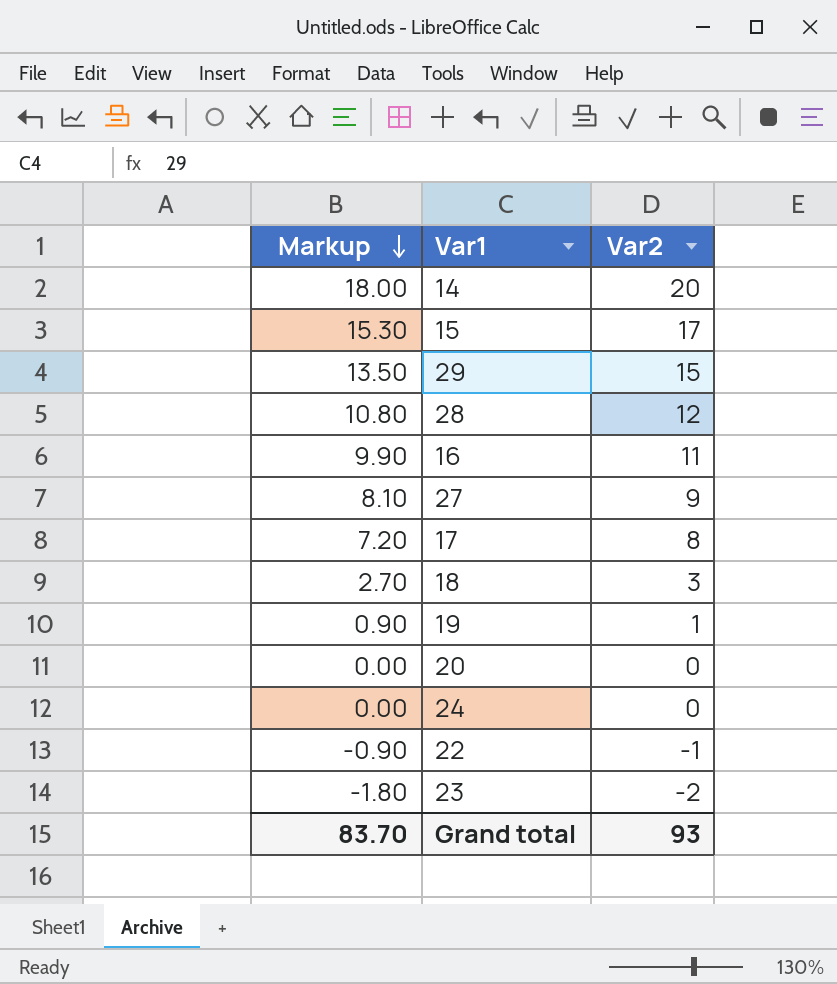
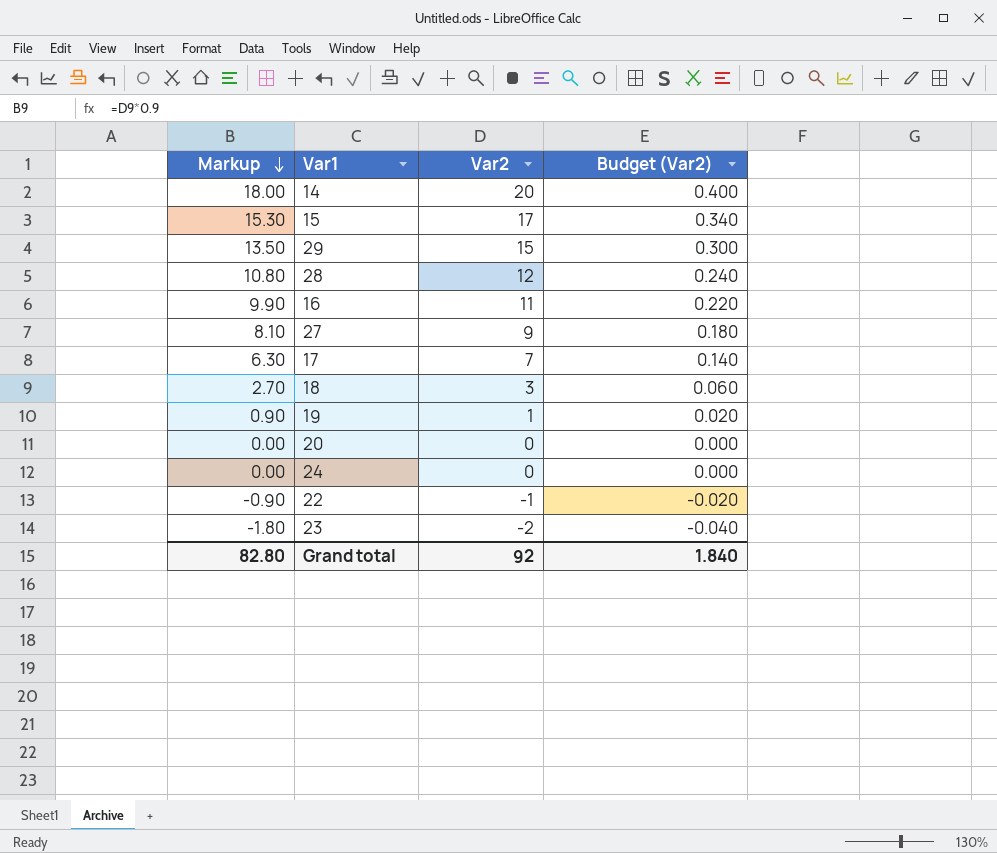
column Budget (Var2) | formula: none -> [Var2] * 0.02
17 | Markup: 7.20 -> 6.30
17 | Var2: 8 -> 7
Grand total | Markup: 83.70 -> 82.80
Grand total | Var2: 93 -> 92

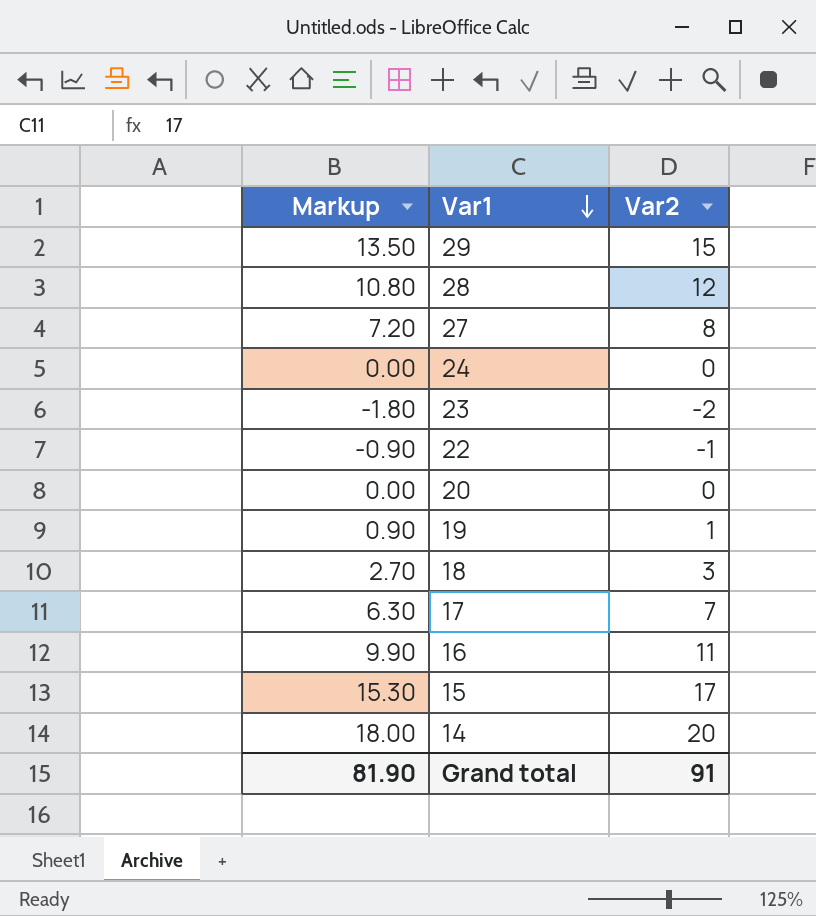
row order: Markup descending -> Var1 descending
column Budget (Var2) | formula: [Var2] * 0.02 -> none
27 | Markup: 8.10 -> 7.20
27 | Var2: 9 -> 8
Grand total | Markup: 82.80 -> 81.90
Grand total | Var2: 92 -> 91

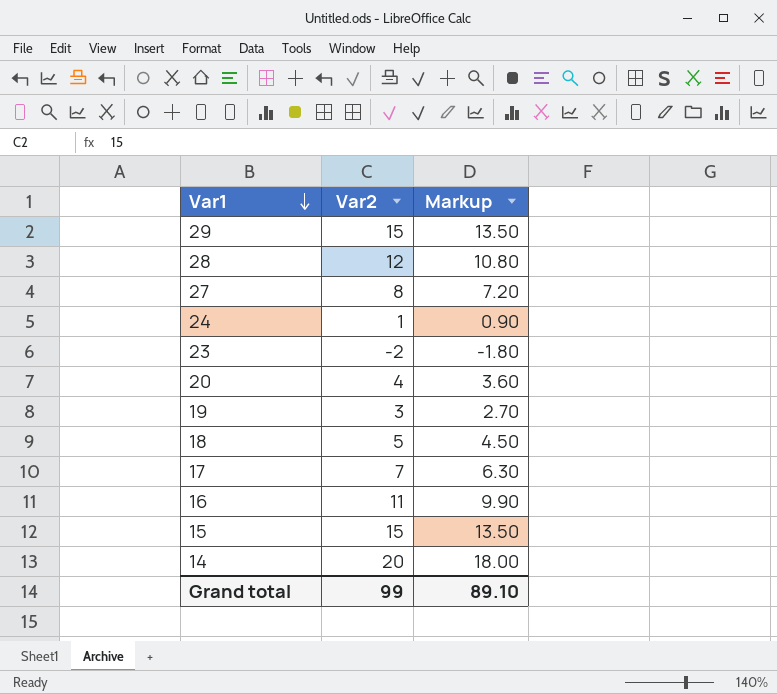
column Markup | position: 1 -> 3
row 22: -0.90 | -1 -> none
24 | Var2: 0 -> 1
24 | Markup: 0.00 -> 0.90
20 | Var2: 0 -> 4
20 | Markup: 0.00 -> 3.60
19 | Var2: 1 -> 3
19 | Markup: 0.90 -> 2.70
18 | Var2: 3 -> 5
18 | Markup: 2.70 -> 4.50
15 | Var2: 17 -> 15
15 | Markup: 15.30 -> 13.50
Grand total | Var2: 91 -> 99
Grand total | Markup: 81.90 -> 89.10

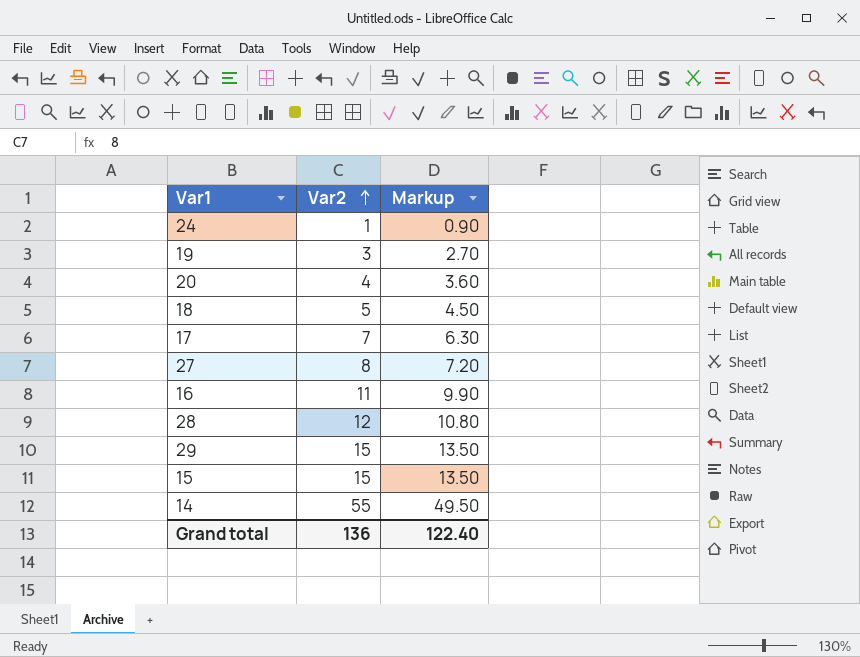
row order: Var1 descending -> Var2 ascending
row 23: -2 | -1.80 -> none
14 | Var2: 20 -> 55
14 | Markup: 18.00 -> 49.50
Grand total | Var2: 99 -> 136
Grand total | Markup: 89.10 -> 122.40

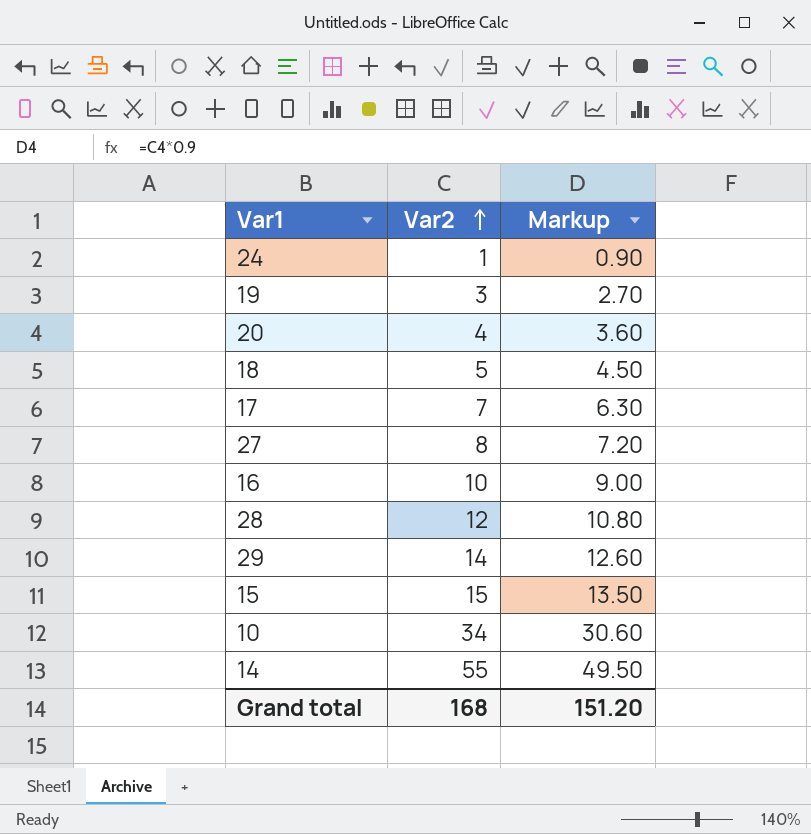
16 | Var2: 11 -> 10
16 | Markup: 9.90 -> 9.00
29 | Var2: 15 -> 14
29 | Markup: 13.50 -> 12.60
row 10: none -> 34 | 30.60
Grand total | Var2: 136 -> 168
Grand total | Markup: 122.40 -> 151.20

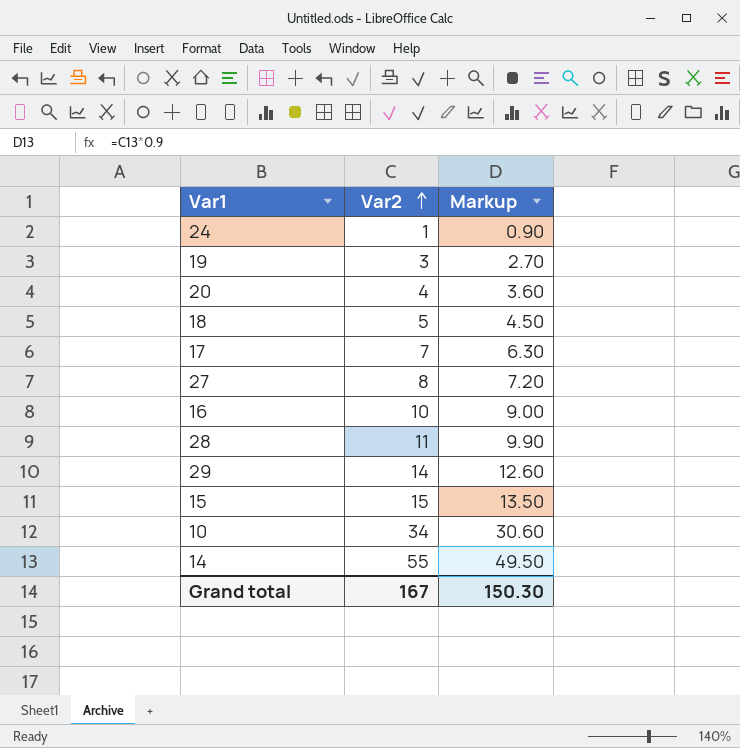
28 | Var2: 12 -> 11
28 | Markup: 10.80 -> 9.90
Grand total | Var2: 168 -> 167
Grand total | Markup: 151.20 -> 150.30

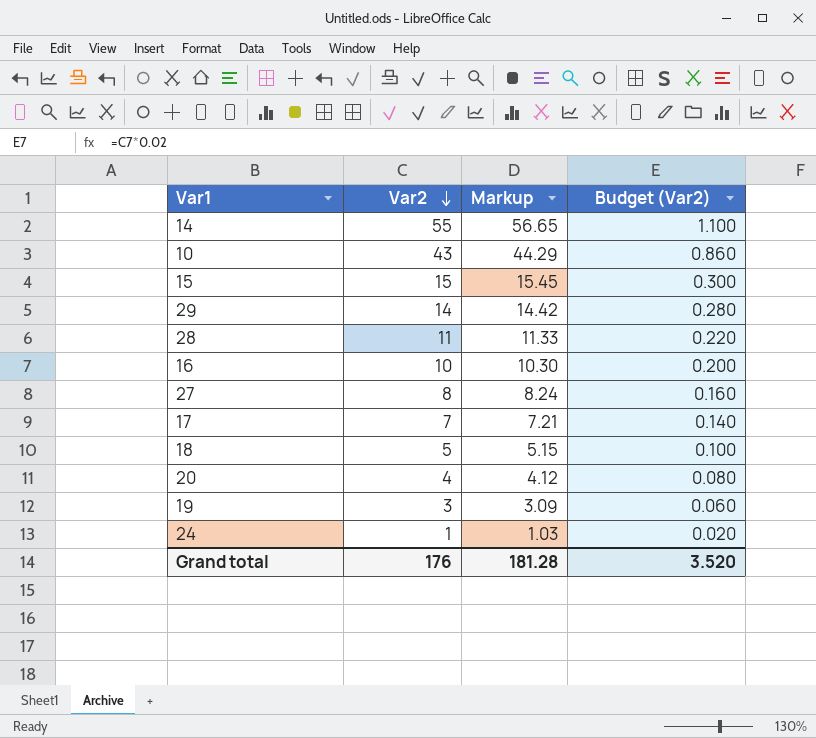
row order: Var2 ascending -> Var2 descending
column Markup | formula: [Var2] * 0.9 -> [Var2] * 1.03
column Budget (Var2) | formula: none -> [Var2] * 0.02
10 | Var2: 34 -> 43
Grand total | Var2: 167 -> 176
Grand total | Markup: 150.30 -> 181.28

